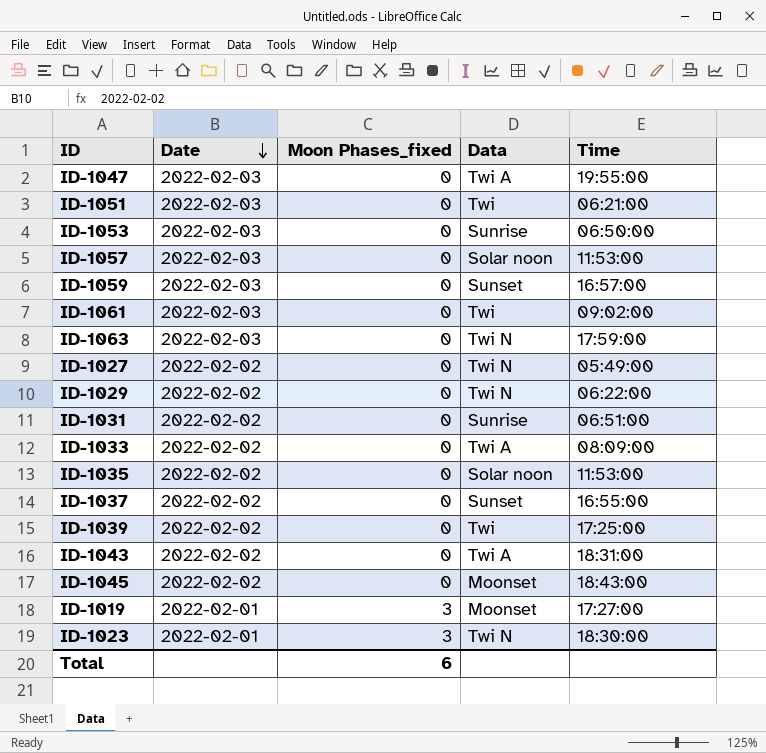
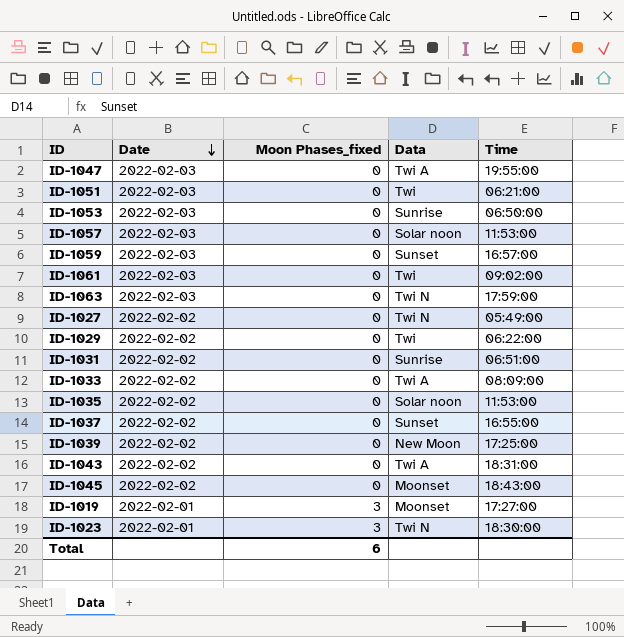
ID-1029 | Data: Twi N -> Twi
ID-1039 | Data: Twi -> New Moon

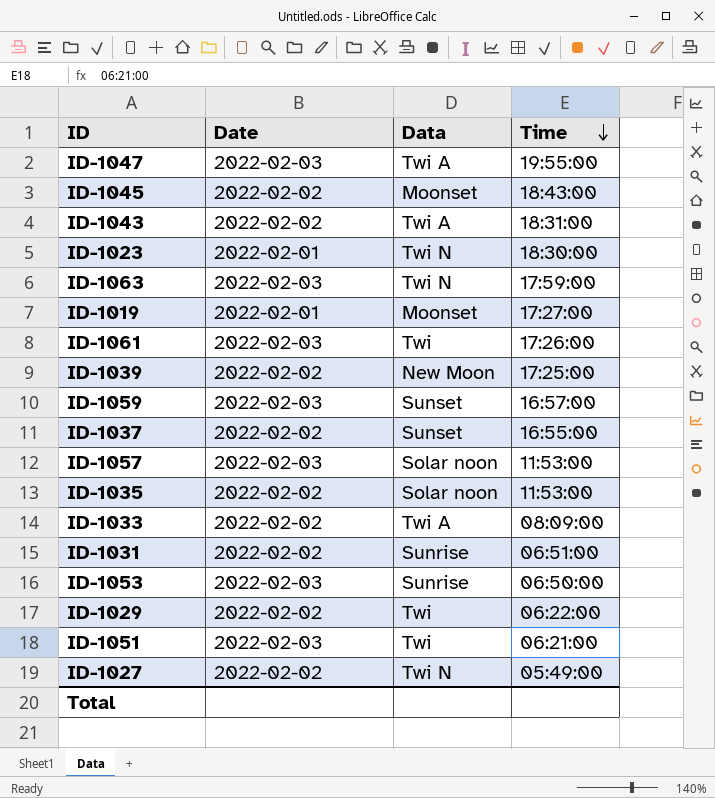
row order: Date descending -> Time descending
column Moon Phases_fixed | position: 3 -> none
ID-1061 | Time: 09:02:00 -> 17:26:00

